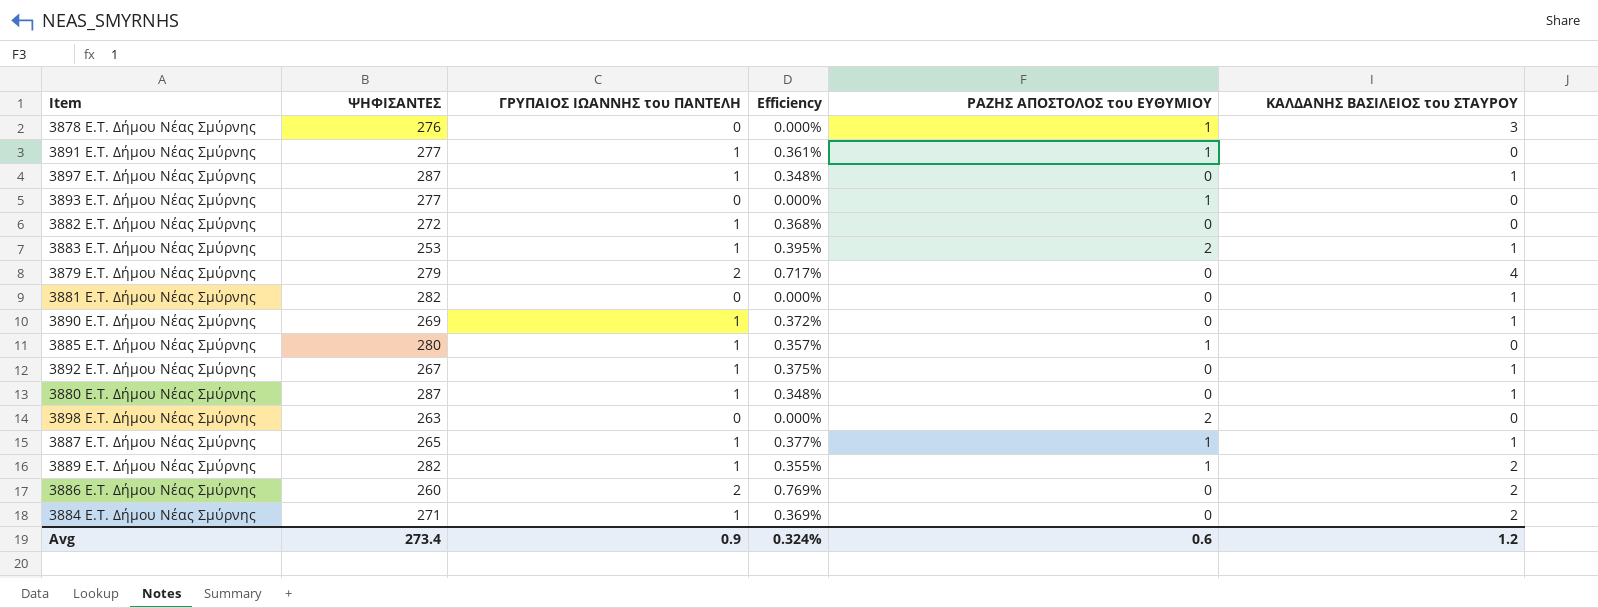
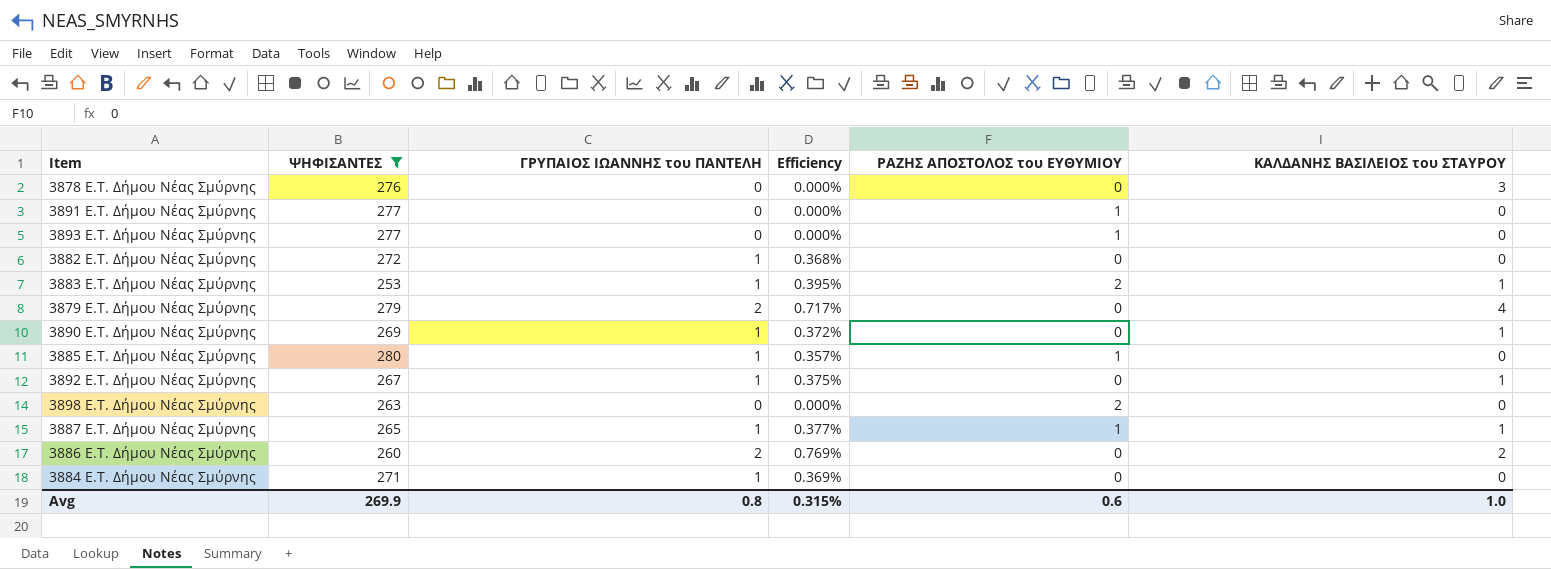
filter: none -> ΨΗΦΙΣΑΝΤΕΣ <= 280
3878 E.T. Δήμου Νέας Σμύρνης | ΡΑΖΗΣ ΑΠΟΣΤΟΛΟΣ του ΕΥΘΥΜΙΟΥ: 1 -> 0
3891 E.T. Δήμου Νέας Σμύρνης | ΓΡΥΠΑΙΟΣ ΙΩΑΝΝΗΣ του ΠΑΝΤΕΛΗ: 1 -> 0
3891 E.T. Δήμου Νέας Σμύρνης | Efficiency: 0.361% -> 0.000%
3884 E.T. Δήμου Νέας Σμύρνης | ΚΑΛΔΑΝΗΣ ΒΑΣΙΛΕΙΟΣ του ΣΤΑΥΡΟΥ: 2 -> 0
Avg | ΨΗΦΙΣΑΝΤΕΣ: 273.4 -> 269.9
Avg | ΓΡΥΠΑΙΟΣ ΙΩΑΝΝΗΣ του ΠΑΝΤΕΛΗ: 0.9 -> 0.8
Avg | Efficiency: 0.324% -> 0.315%
Avg | ΚΑΛΔΑΝΗΣ ΒΑΣΙΛΕΙΟΣ του ΣΤΑΥΡΟΥ: 1.2 -> 1.0

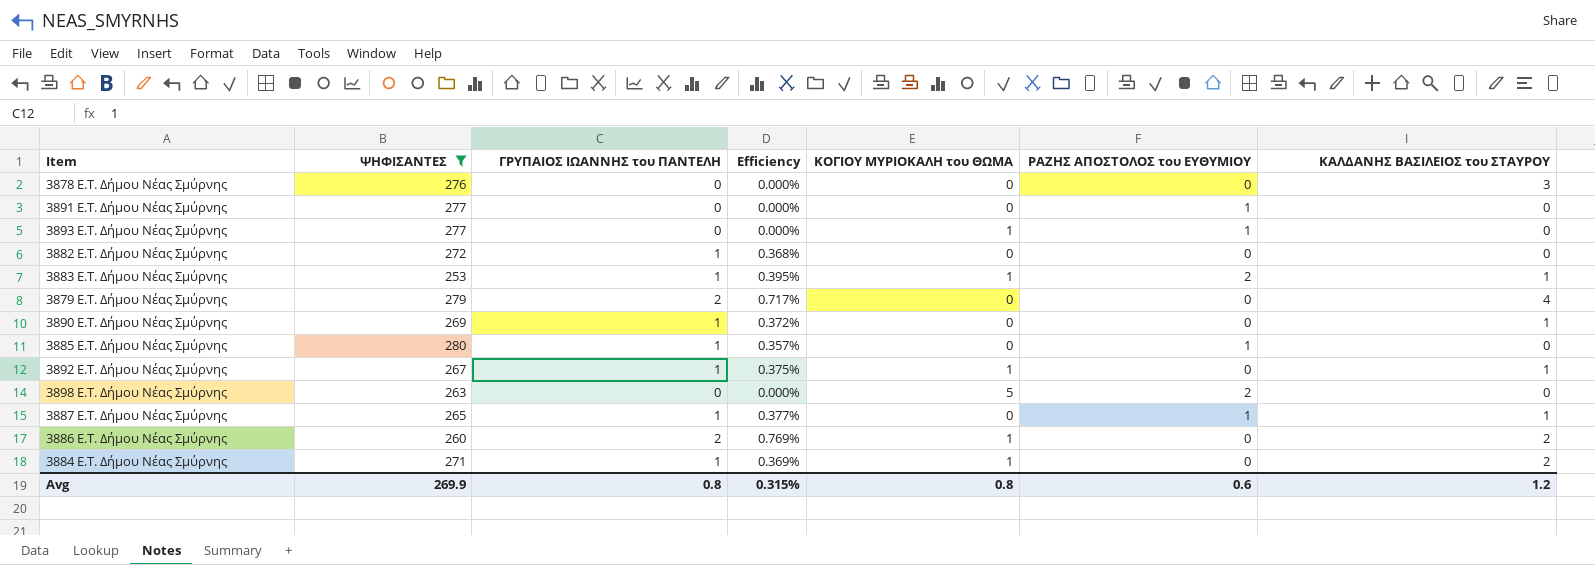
column ΚΟΓΙΟΥ ΜΥΡΙΟΚΑΛΗ του ΘΩΜΑ | position: none -> 5
3884 E.T. Δήμου Νέας Σμύρνης | ΚΑΛΔΑΝΗΣ ΒΑΣΙΛΕΙΟΣ του ΣΤΑΥΡΟΥ: 0 -> 2
Avg | ΚΑΛΔΑΝΗΣ ΒΑΣΙΛΕΙΟΣ του ΣΤΑΥΡΟΥ: 1.0 -> 1.2

